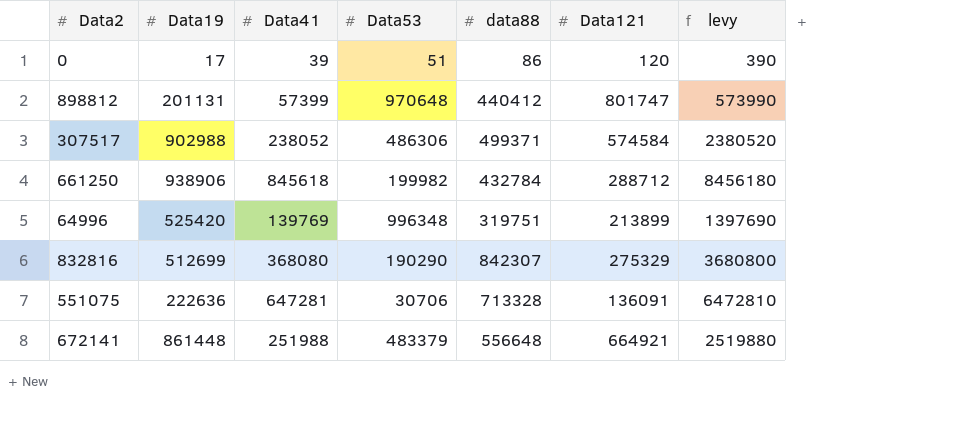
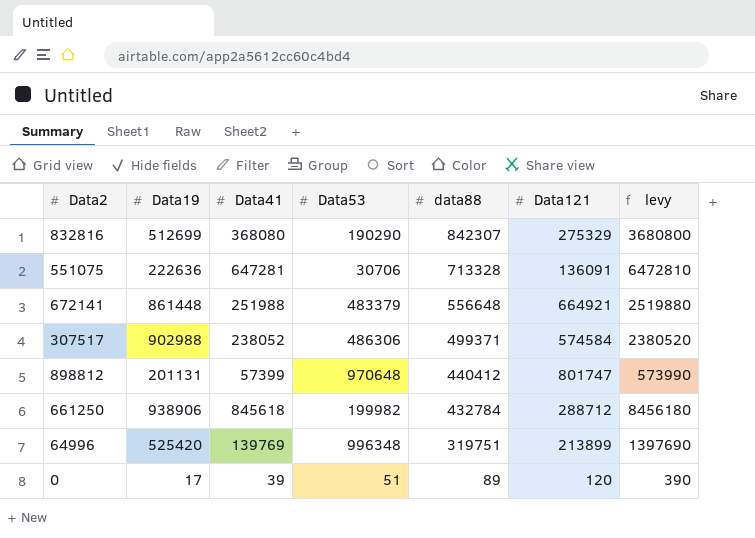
row order: none -> data88 descending
0 | data88: 86 -> 89

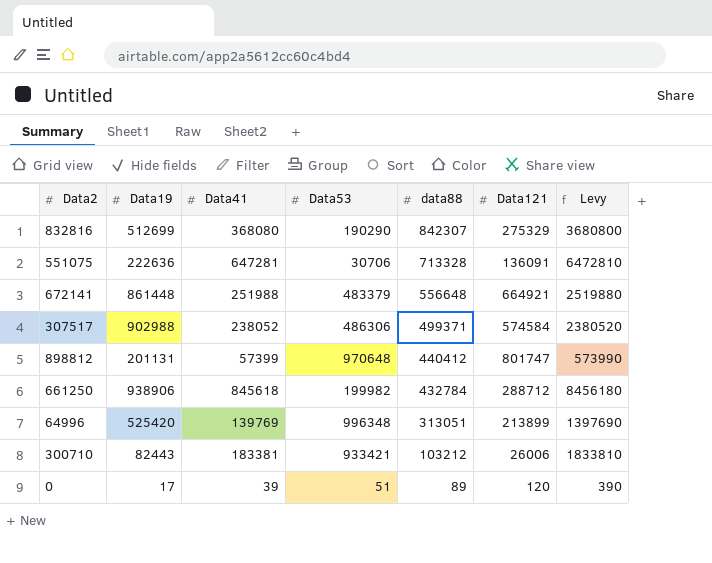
column name: levy -> Levy
64996 | data88: 319751 -> 313051
row 300710: none -> 82443 | 183381 | 933421 | 103212 | 26006 | 1833810

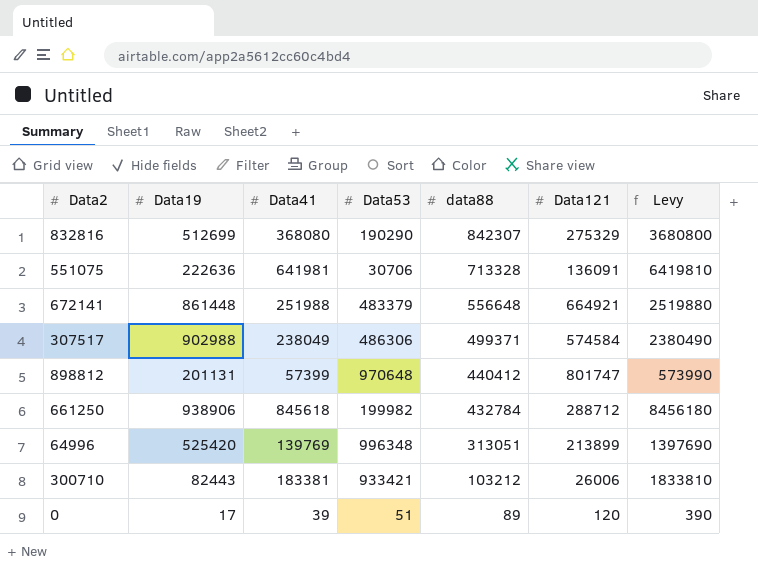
551075 | Data41: 647281 -> 641981
551075 | Levy: 6472810 -> 6419810
307517 | Data41: 238052 -> 238049
307517 | Levy: 2380520 -> 2380490

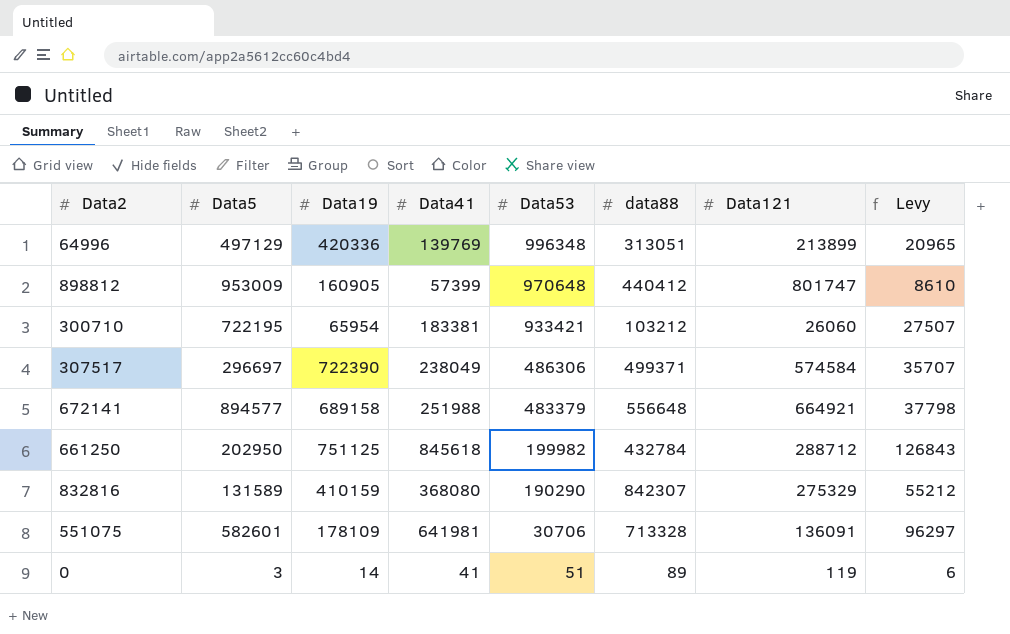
row order: data88 descending -> Data53 descending
column Data5 | position: none -> 2
column Levy | formula: [Data41] * 10 -> [Data41] * 0.15
64996 | Data19: 525420 -> 420336
898812 | Data19: 201131 -> 160905
300710 | Data19: 82443 -> 65954
300710 | Data121: 26006 -> 26060
307517 | Data19: 902988 -> 722390
672141 | Data19: 861448 -> 689158
661250 | Data19: 938906 -> 751125
832816 | Data19: 512699 -> 410159
551075 | Data19: 222636 -> 178109
0 | Data19: 17 -> 14
0 | Data41: 39 -> 41
0 | Data121: 120 -> 119

